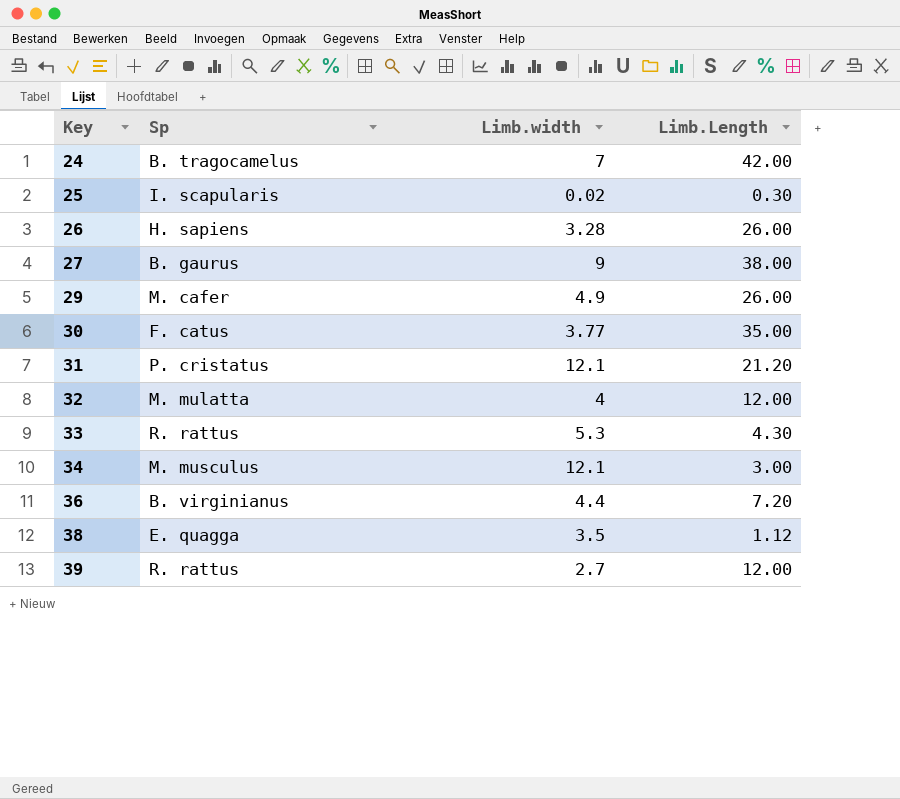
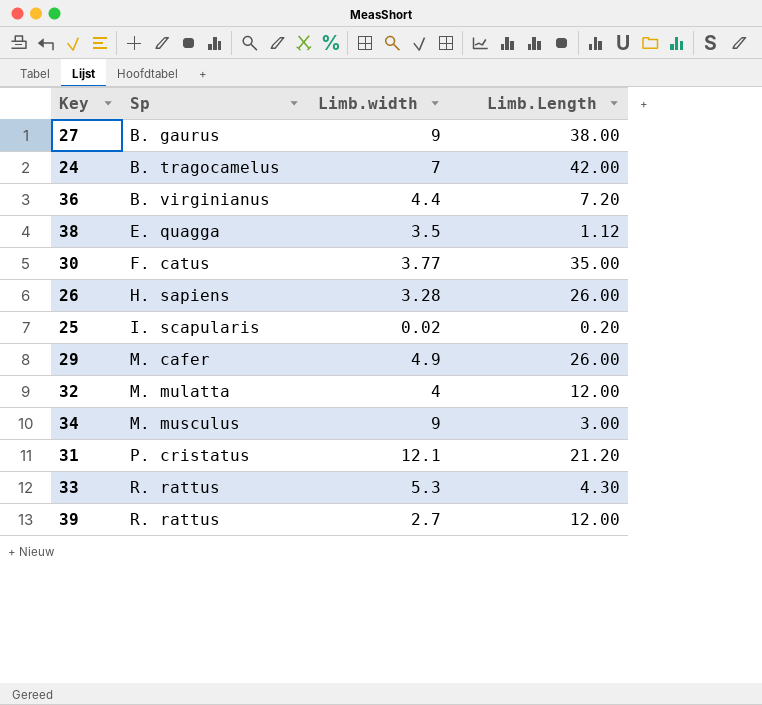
row order: Key ascending -> Sp ascending
25 | Limb.Length: 0.30 -> 0.20
34 | Limb.width: 12.1 -> 9

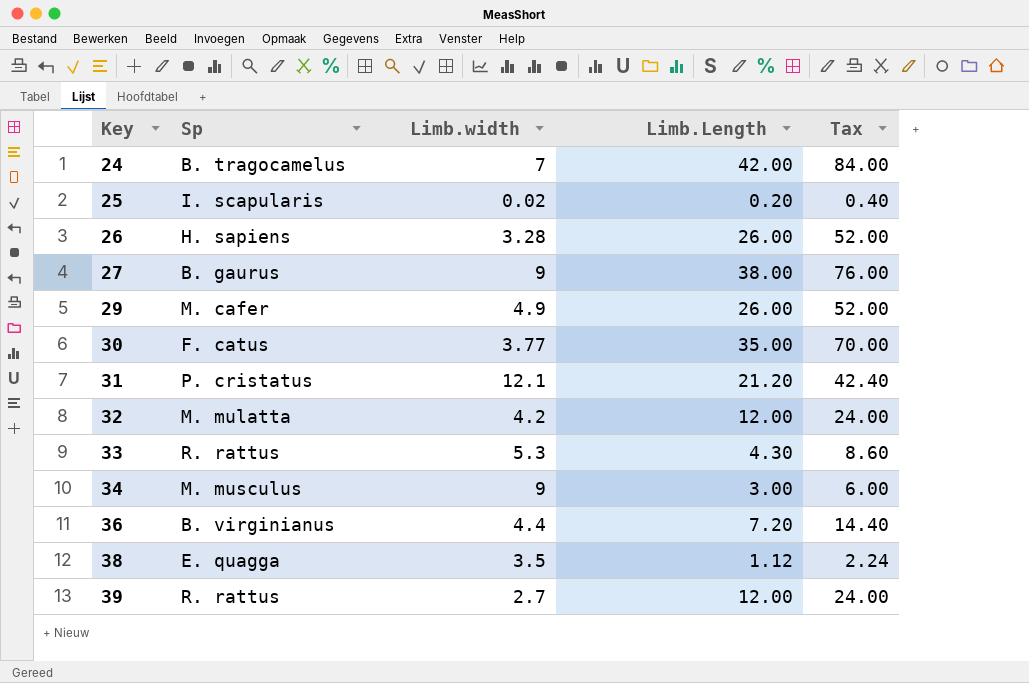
row order: Sp ascending -> Key ascending
column Tax | formula: none -> [Limb.Length] * 2
32 | Limb.width: 4 -> 4.2

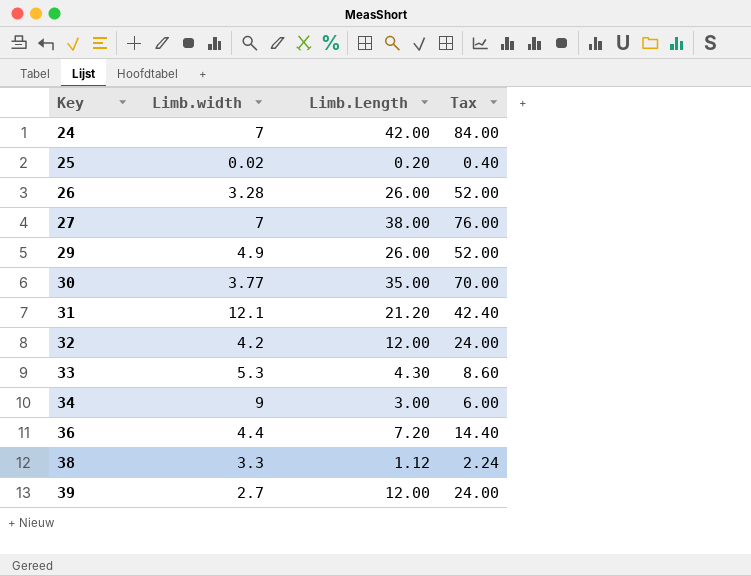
column Sp | position: 2 -> none
27 | Limb.width: 9 -> 7
38 | Limb.width: 3.5 -> 3.3

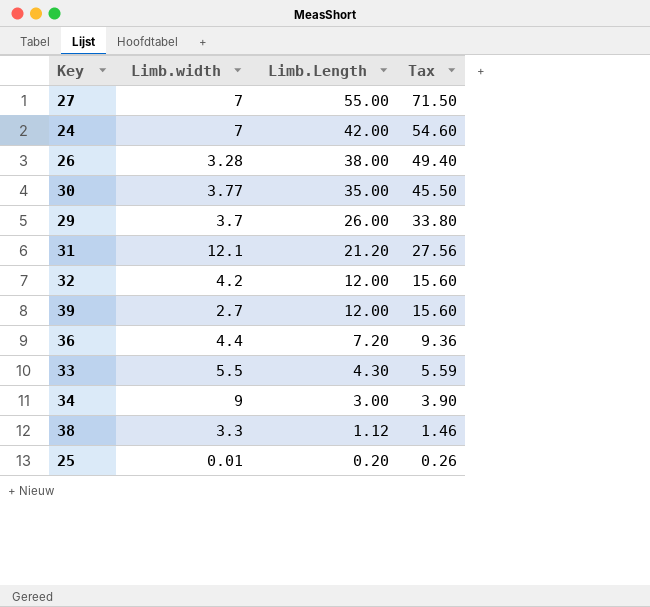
row order: Key ascending -> Limb.Length descending
column Tax | formula: [Limb.Length] * 2 -> [Limb.Length] * 1.3
27 | Limb.Length: 38.00 -> 55.00
26 | Limb.Length: 26.00 -> 38.00
29 | Limb.width: 4.9 -> 3.7
33 | Limb.width: 5.3 -> 5.5
25 | Limb.width: 0.02 -> 0.01

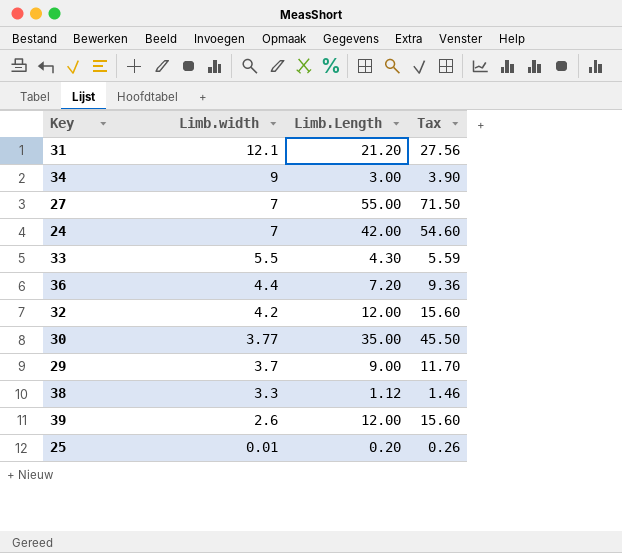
row order: Limb.Length descending -> Limb.width descending
row 26: 3.28 | 38.00 | 49.40 -> none
29 | Limb.Length: 26.00 -> 9.00
29 | Tax: 33.80 -> 11.70
39 | Limb.width: 2.7 -> 2.6

